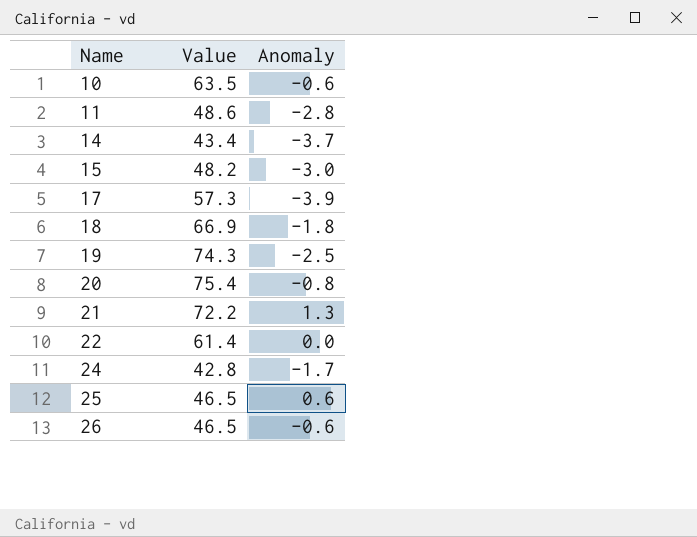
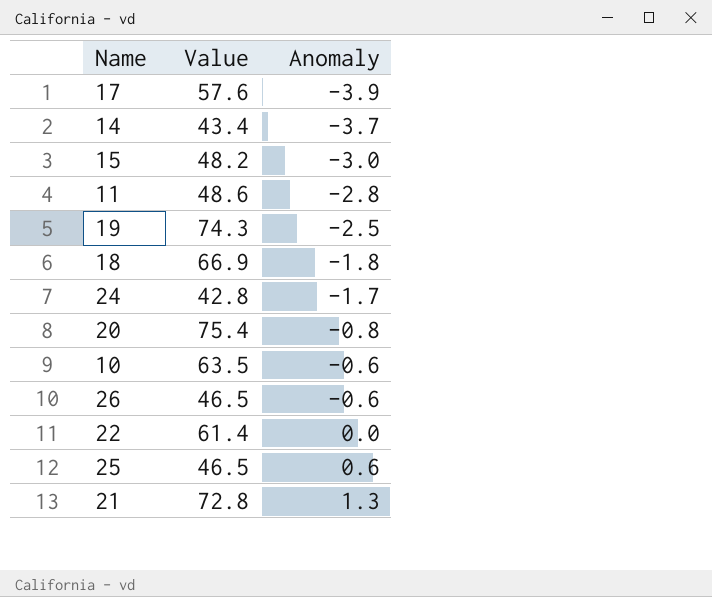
row order: Name ascending -> Anomaly ascending
17 | Value: 57.3 -> 57.6
21 | Value: 72.2 -> 72.8

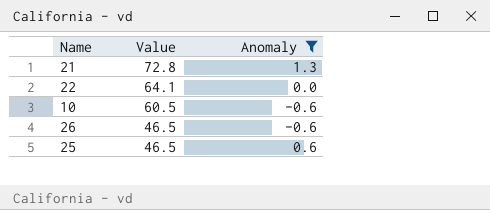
filter: none -> Anomaly >= -0.6
row order: Anomaly ascending -> Value descending
22 | Value: 61.4 -> 64.1
10 | Value: 63.5 -> 60.5

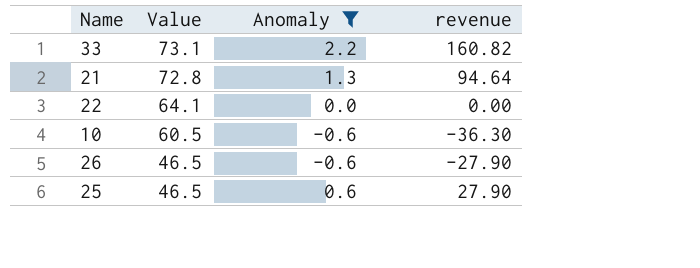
column revenue | formula: none -> [Value] * [Anomaly]
row 33: none -> 73.1 | 2.2 | 160.82

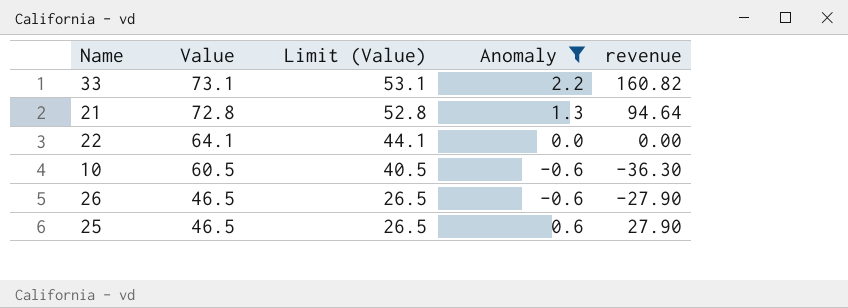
column Limit (Value) | formula: none -> [Value] - 20

